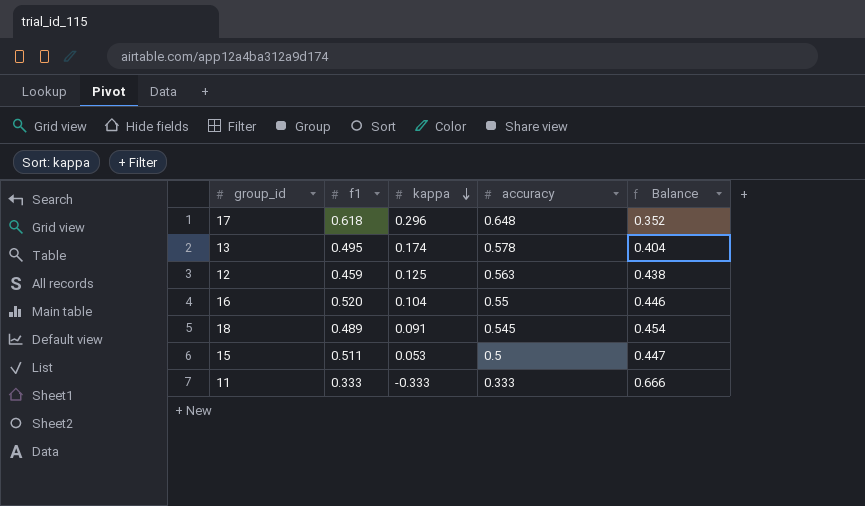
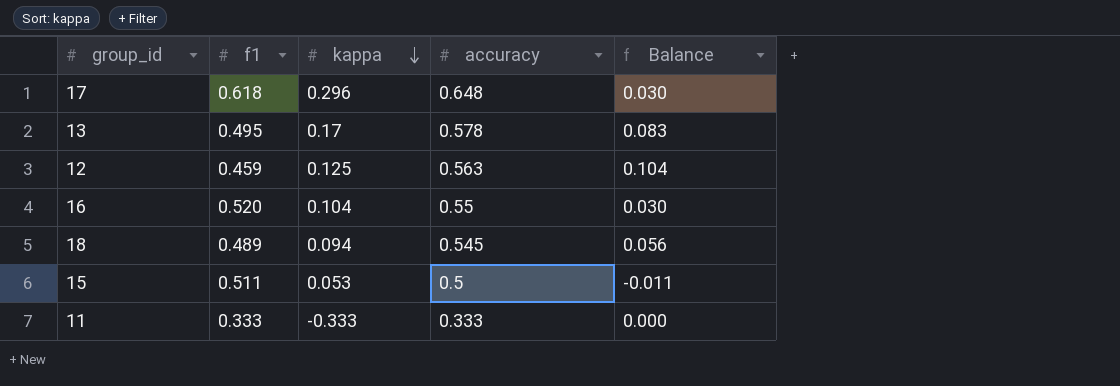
column Balance | formula: [accuracy] - [kappa] -> [accuracy] - [f1]
13 | kappa: 0.174 -> 0.17
18 | kappa: 0.091 -> 0.094

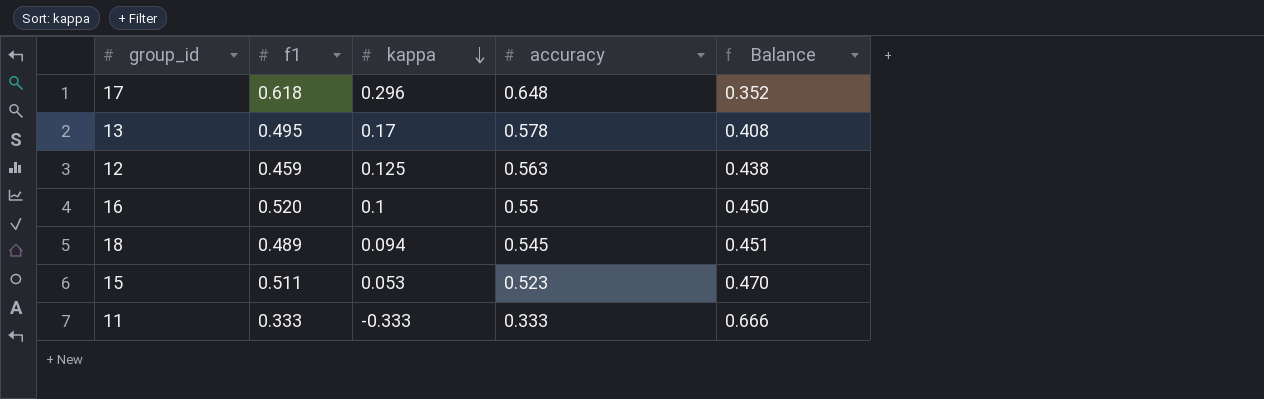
column Balance | formula: [accuracy] - [f1] -> [accuracy] - [kappa]
16 | kappa: 0.104 -> 0.1
15 | accuracy: 0.5 -> 0.523

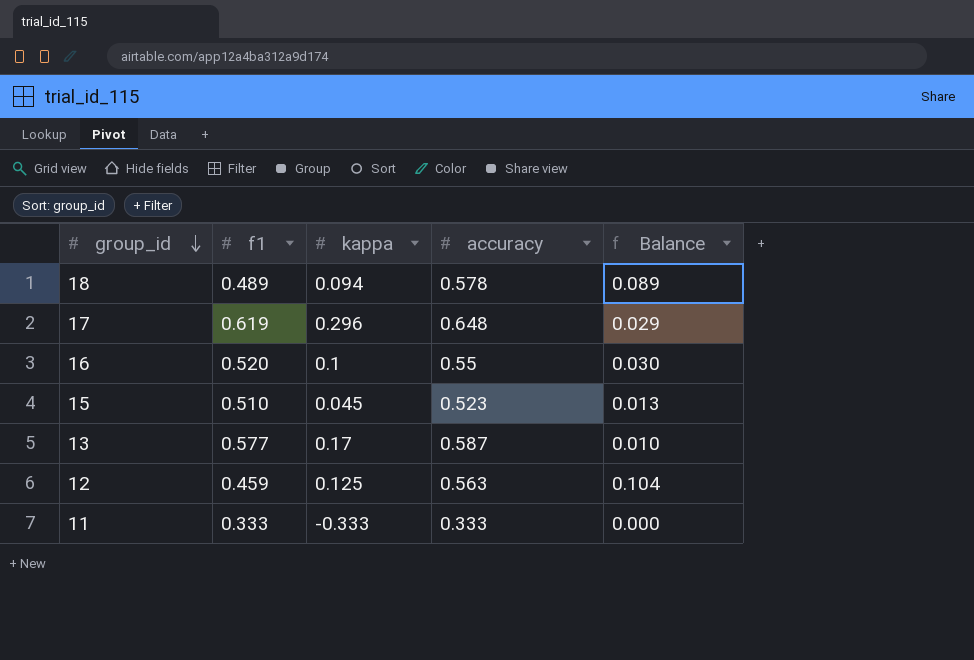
row order: kappa descending -> group_id descending
column Balance | formula: [accuracy] - [kappa] -> [accuracy] - [f1]
18 | accuracy: 0.545 -> 0.578
17 | f1: 0.618 -> 0.619
15 | f1: 0.511 -> 0.510
15 | kappa: 0.053 -> 0.045
13 | f1: 0.495 -> 0.577
13 | accuracy: 0.578 -> 0.587

